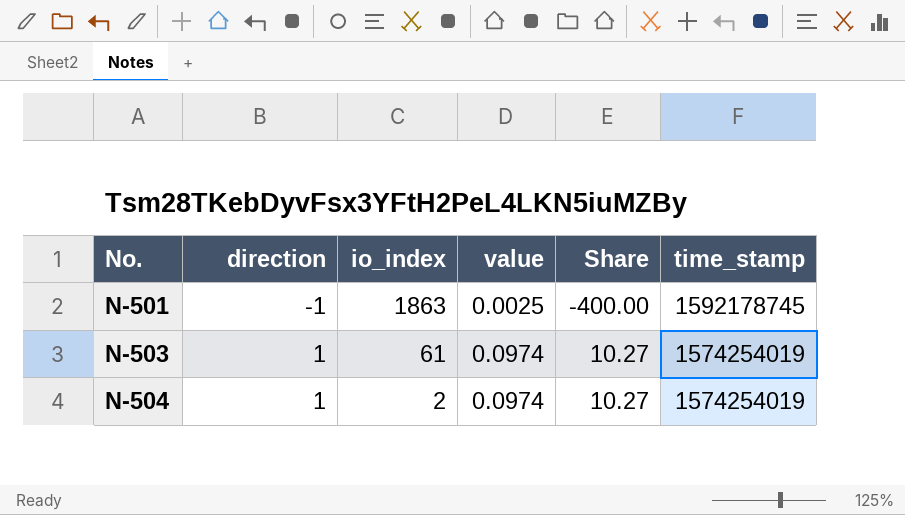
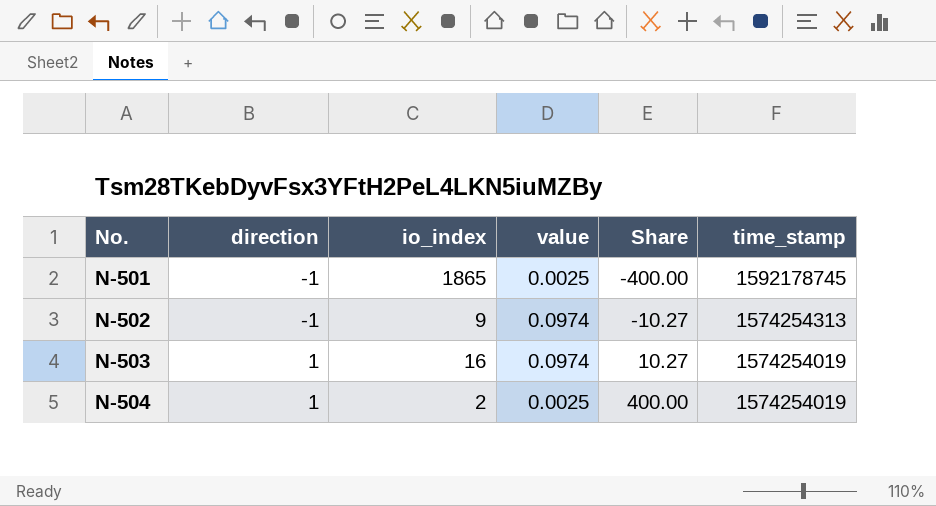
N-501 | io_index: 1863 -> 1865
row N-502: none -> -1 | 9 | 0.0974 | -10.27 | 1574254313
N-503 | io_index: 61 -> 16
N-504 | value: 0.0974 -> 0.0025
N-504 | Share: 10.27 -> 400.00

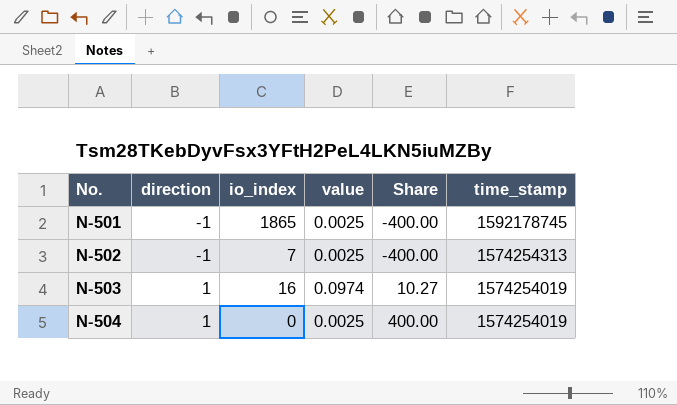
N-502 | io_index: 9 -> 7
N-502 | value: 0.0974 -> 0.0025
N-502 | Share: -10.27 -> -400.00
N-504 | io_index: 2 -> 0

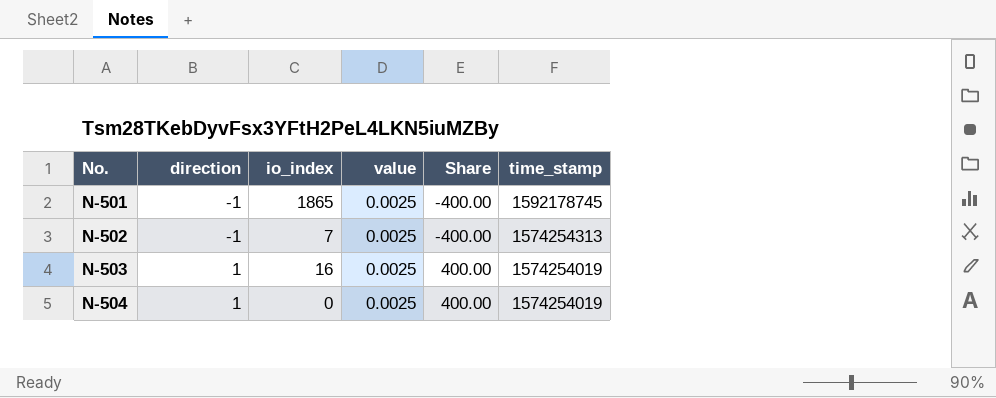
N-503 | value: 0.0974 -> 0.0025
N-503 | Share: 10.27 -> 400.00

